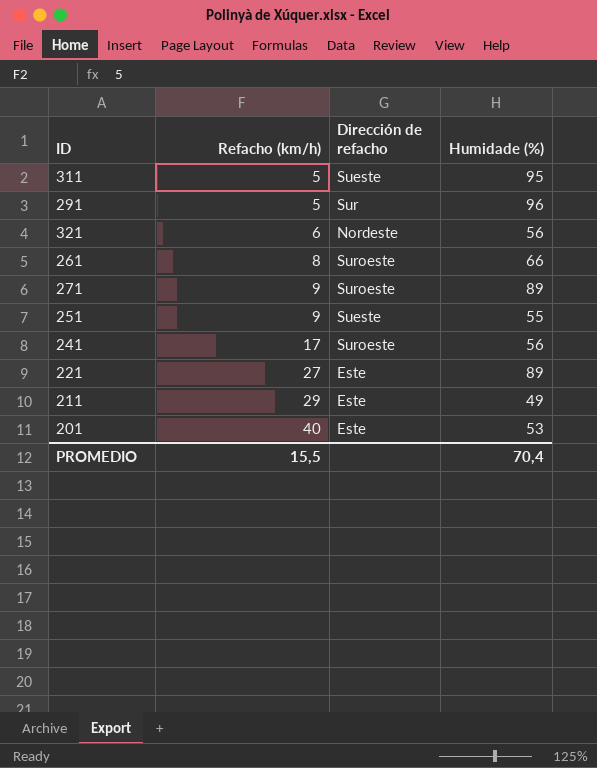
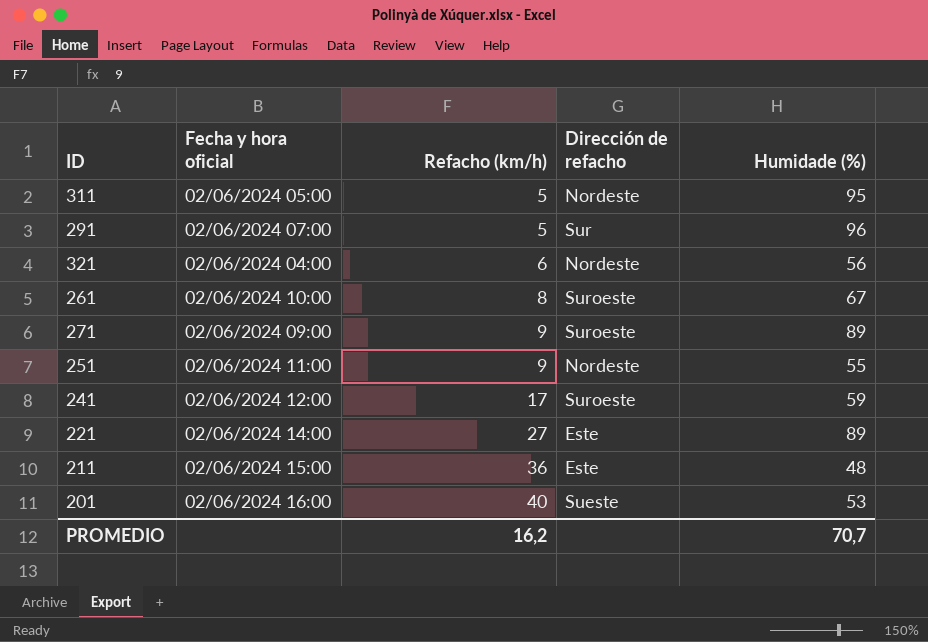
column Fecha y hora oficial | position: none -> 2
311 | Dirección de refacho: Sueste -> Nordeste
261 | Humidade (%): 66 -> 67
251 | Dirección de refacho: Sueste -> Nordeste
241 | Humidade (%): 56 -> 59
211 | Refacho (km/h): 29 -> 36
211 | Humidade (%): 49 -> 48
201 | Dirección de refacho: Este -> Sueste
PROMEDIO | Refacho (km/h): 15,5 -> 16,2
PROMEDIO | Humidade (%): 70,4 -> 70,7

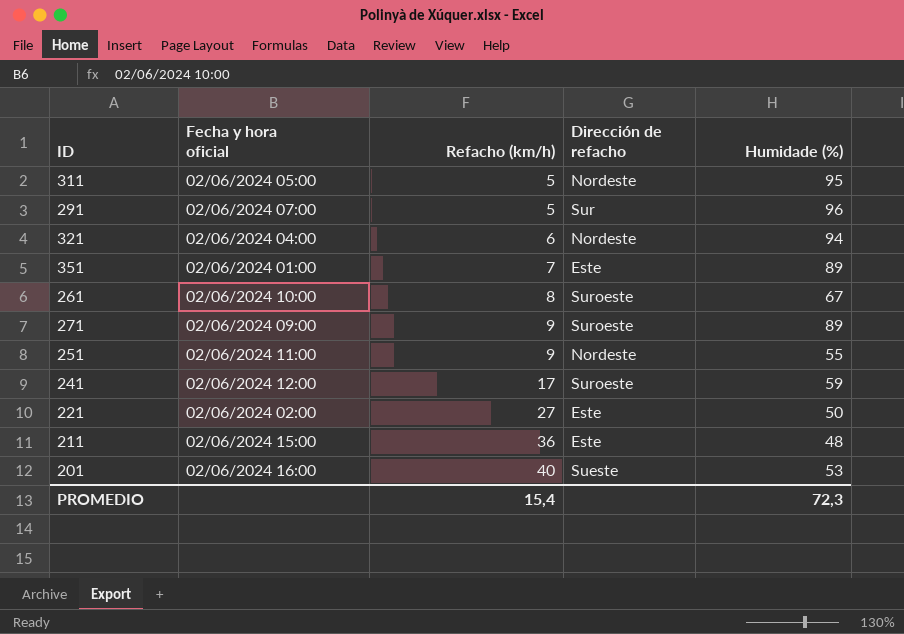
321 | Humidade (%): 56 -> 94
row 351: none -> 02/06/2024 01:00 | 7 | Este | 89
221 | Fecha y hora oficial: 02/06/2024 14:00 -> 02/06/2024 02:00
221 | Humidade (%): 89 -> 50
PROMEDIO | Refacho (km/h): 16,2 -> 15,4
PROMEDIO | Humidade (%): 70,7 -> 72,3

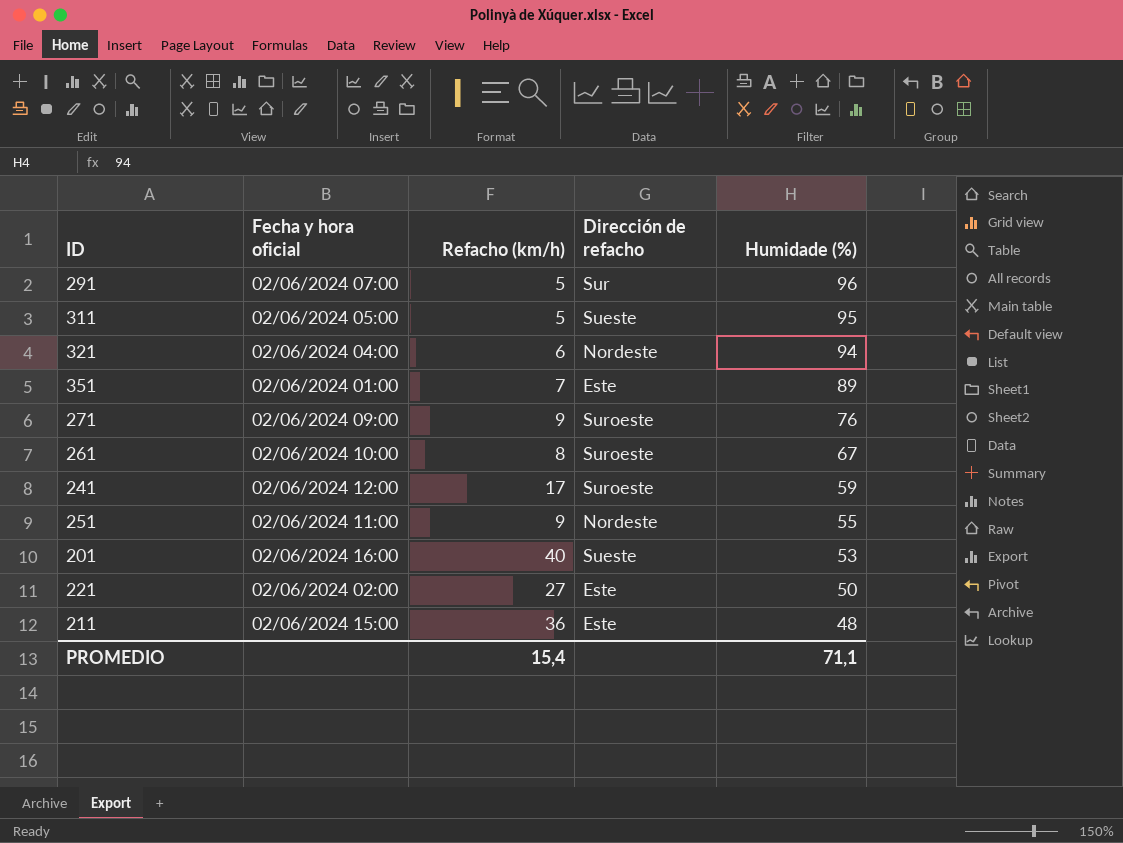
row order: Refacho (km/h) ascending -> Humidade (%) descending
311 | Dirección de refacho: Nordeste -> Sueste
271 | Humidade (%): 89 -> 76
PROMEDIO | Humidade (%): 72,3 -> 71,1

